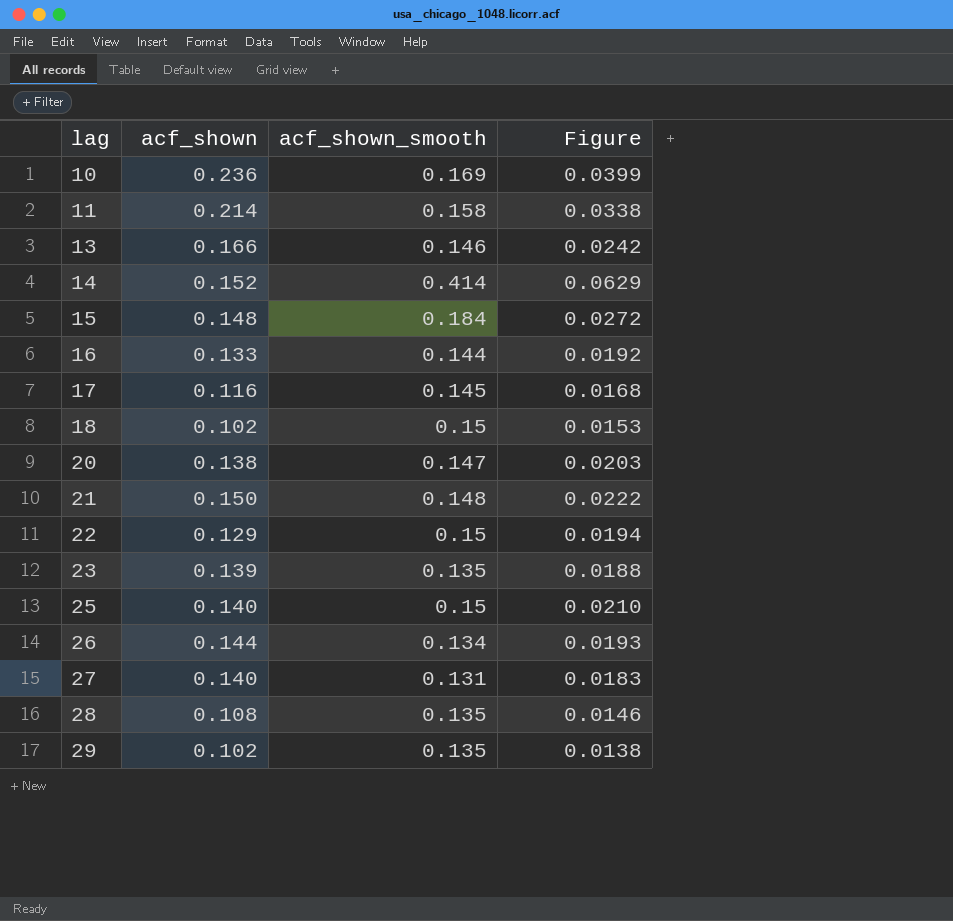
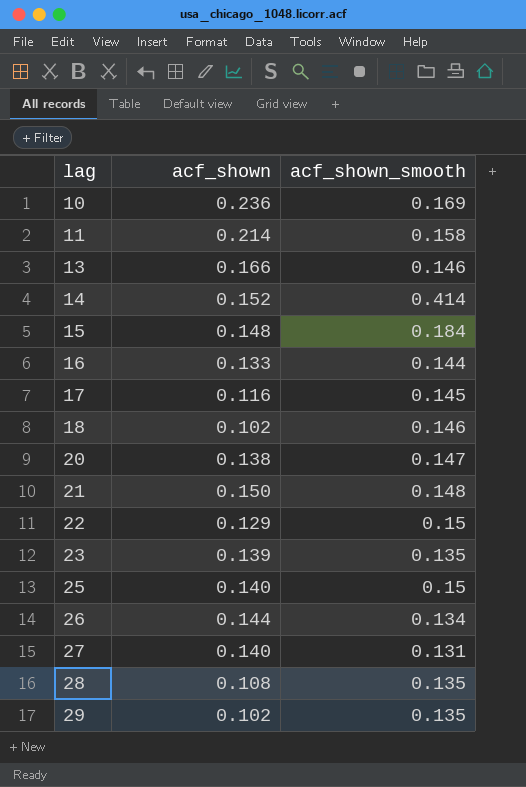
column Figure | formula: [acf_shown] * [acf_shown_smooth] -> none
18 | acf_shown_smooth: 0.15 -> 0.146

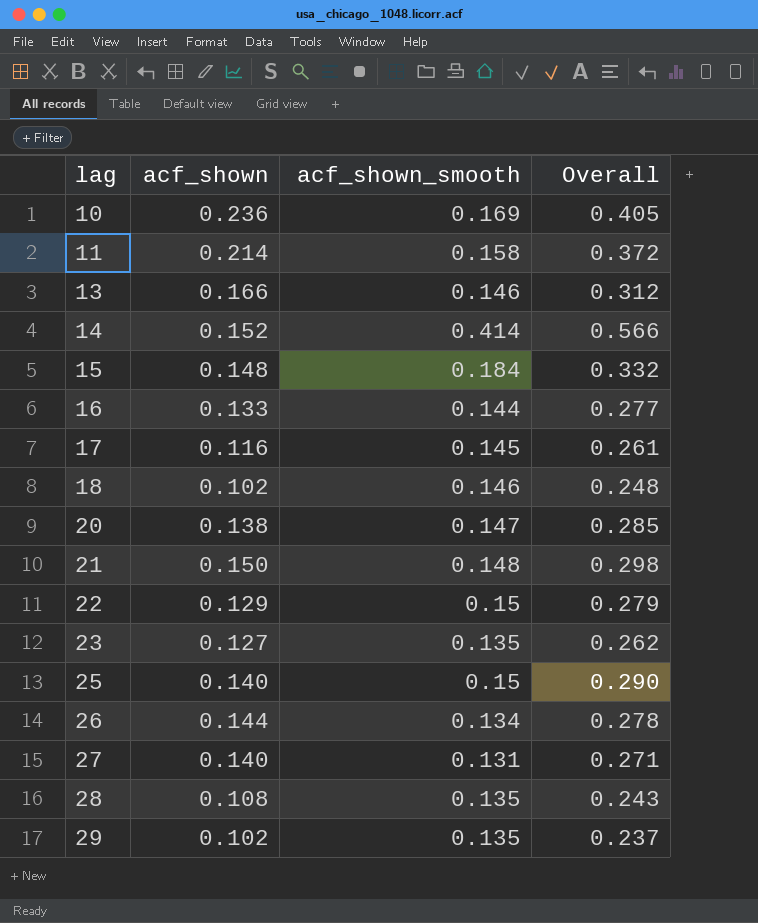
column Overall | formula: none -> [acf_shown] + [acf_shown_smooth]
23 | acf_shown: 0.139 -> 0.127

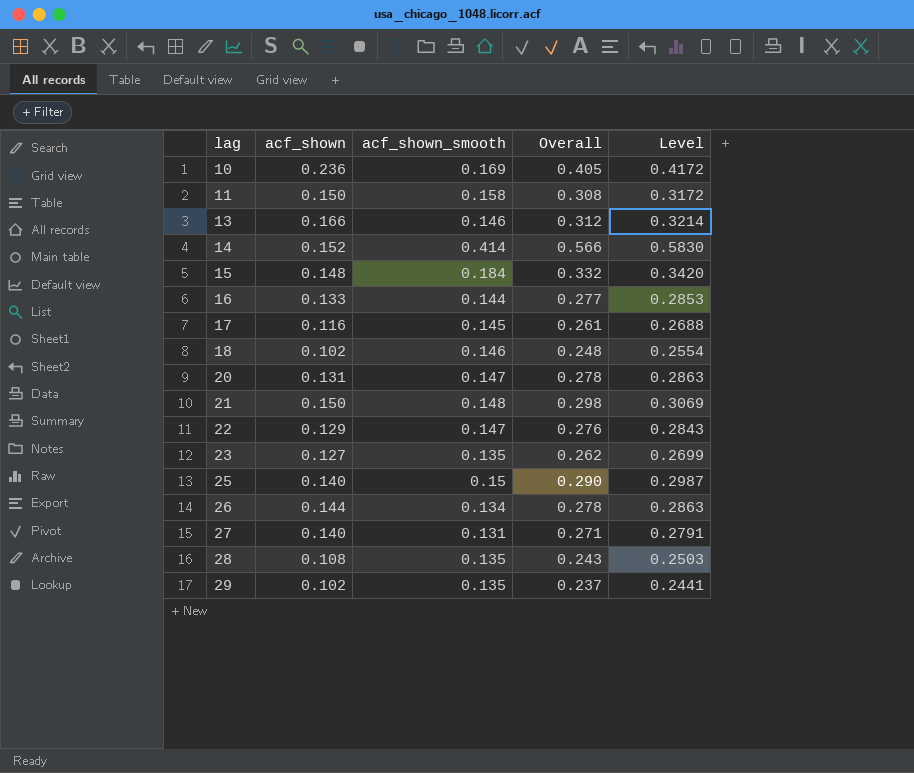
column Level | formula: none -> [Overall] * 1.03
11 | acf_shown: 0.214 -> 0.150
11 | Overall: 0.372 -> 0.308
20 | acf_shown: 0.138 -> 0.131
20 | Overall: 0.285 -> 0.278
22 | acf_shown_smooth: 0.15 -> 0.147
22 | Overall: 0.279 -> 0.276

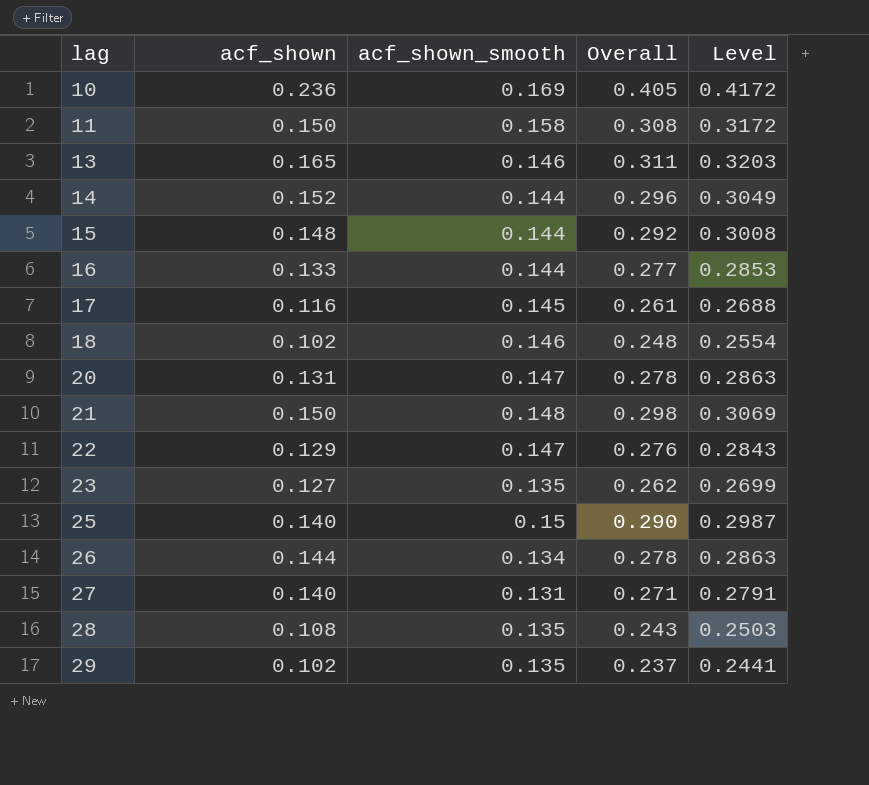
13 | acf_shown: 0.166 -> 0.165
13 | Overall: 0.312 -> 0.311
13 | Level: 0.3214 -> 0.3203
14 | acf_shown_smooth: 0.414 -> 0.144
14 | Overall: 0.566 -> 0.296
14 | Level: 0.5830 -> 0.3049
15 | acf_shown_smooth: 0.184 -> 0.144
15 | Overall: 0.332 -> 0.292
15 | Level: 0.3420 -> 0.3008

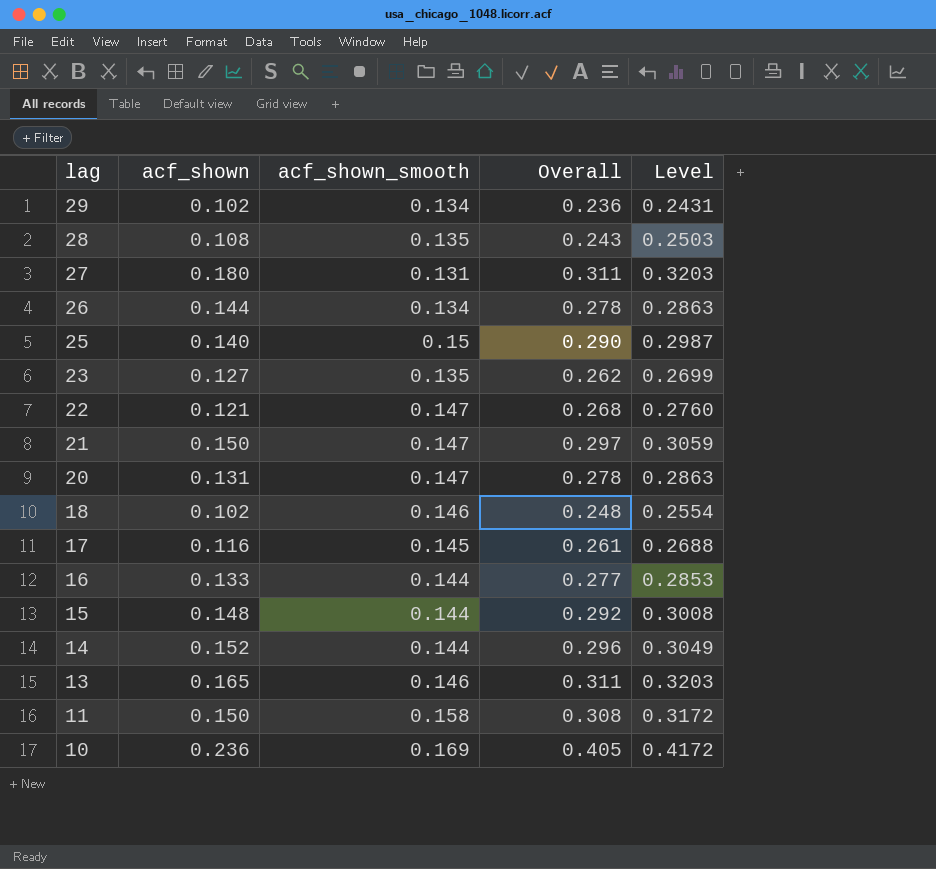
row order: lag ascending -> lag descending
29 | acf_shown_smooth: 0.135 -> 0.134
29 | Overall: 0.237 -> 0.236
29 | Level: 0.2441 -> 0.2431
27 | acf_shown: 0.140 -> 0.180
27 | Overall: 0.271 -> 0.311
27 | Level: 0.2791 -> 0.3203
22 | acf_shown: 0.129 -> 0.121
22 | Overall: 0.276 -> 0.268
22 | Level: 0.2843 -> 0.2760
21 | acf_shown_smooth: 0.148 -> 0.147
21 | Overall: 0.298 -> 0.297
21 | Level: 0.3069 -> 0.3059

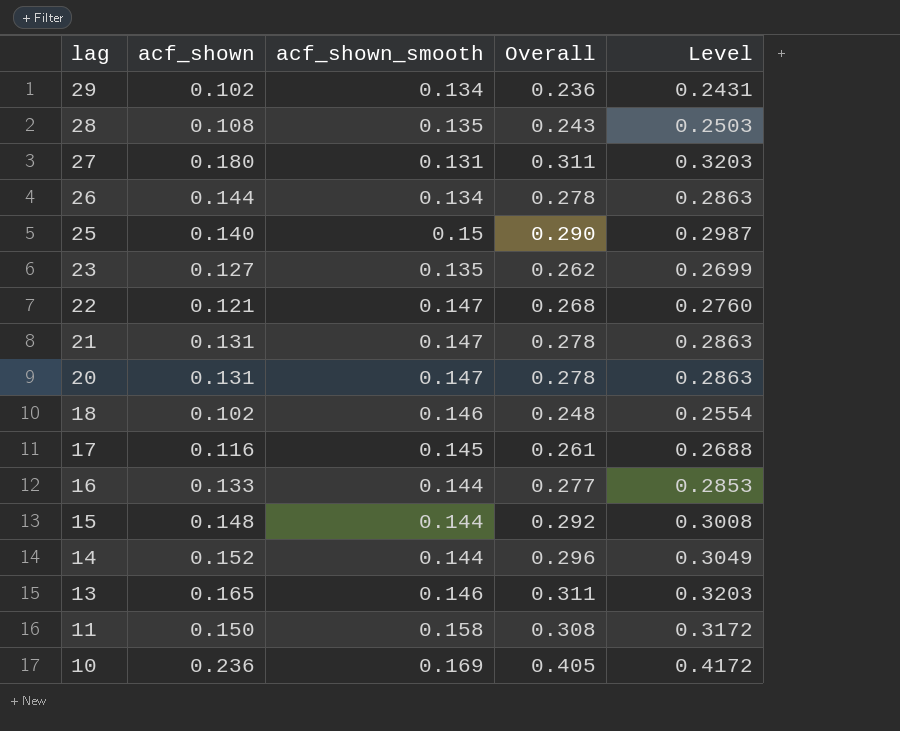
21 | acf_shown: 0.150 -> 0.131
21 | Overall: 0.297 -> 0.278
21 | Level: 0.3059 -> 0.2863

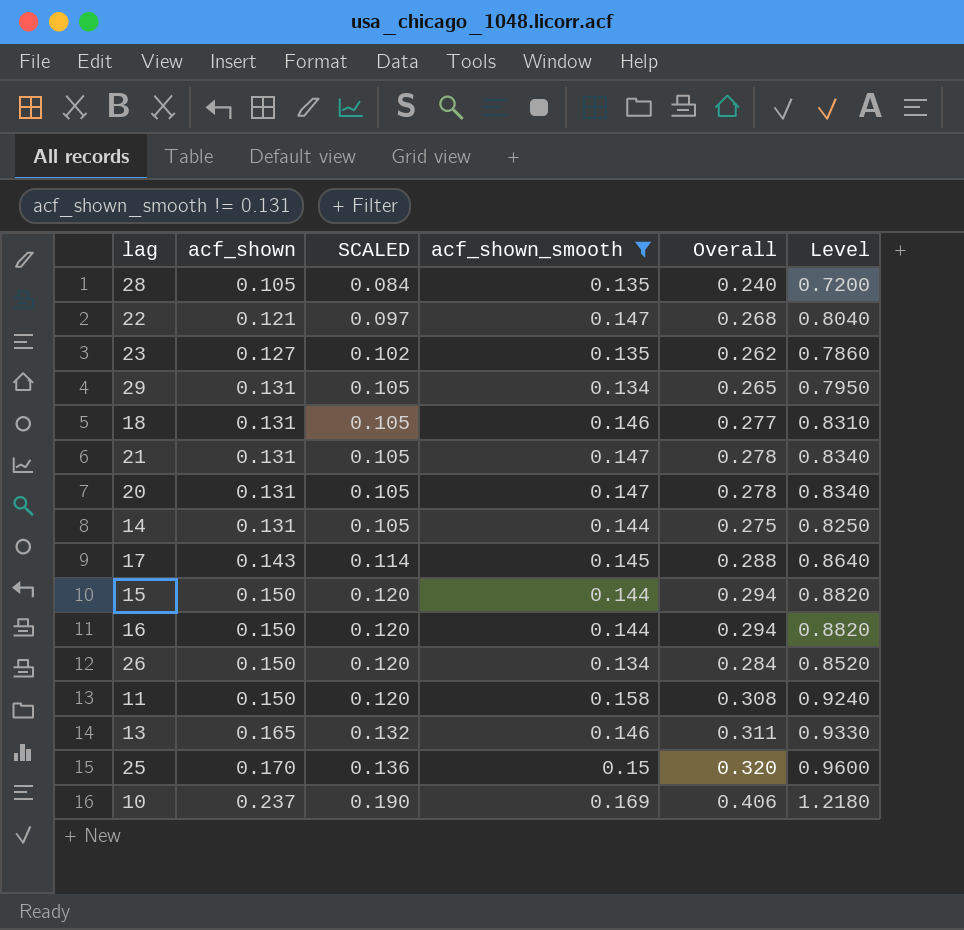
filter: none -> acf_shown_smooth != 0.131
row order: lag descending -> acf_shown ascending
column SCALED | formula: none -> [acf_shown] * 0.8
column Level | formula: [Overall] * 1.03 -> [Overall] * 3
28 | acf_shown: 0.108 -> 0.105
28 | Overall: 0.243 -> 0.240
29 | acf_shown: 0.102 -> 0.131
29 | Overall: 0.236 -> 0.265
18 | acf_shown: 0.102 -> 0.131
18 | Overall: 0.248 -> 0.277
14 | acf_shown: 0.152 -> 0.131
14 | Overall: 0.296 -> 0.275
17 | acf_shown: 0.116 -> 0.143
17 | Overall: 0.261 -> 0.288
15 | acf_shown: 0.148 -> 0.150
15 | Overall: 0.292 -> 0.294
16 | acf_shown: 0.133 -> 0.150
16 | Overall: 0.277 -> 0.294
26 | acf_shown: 0.144 -> 0.150
26 | Overall: 0.278 -> 0.284
25 | acf_shown: 0.140 -> 0.170
25 | Overall: 0.290 -> 0.320
10 | acf_shown: 0.236 -> 0.237
10 | Overall: 0.405 -> 0.406

